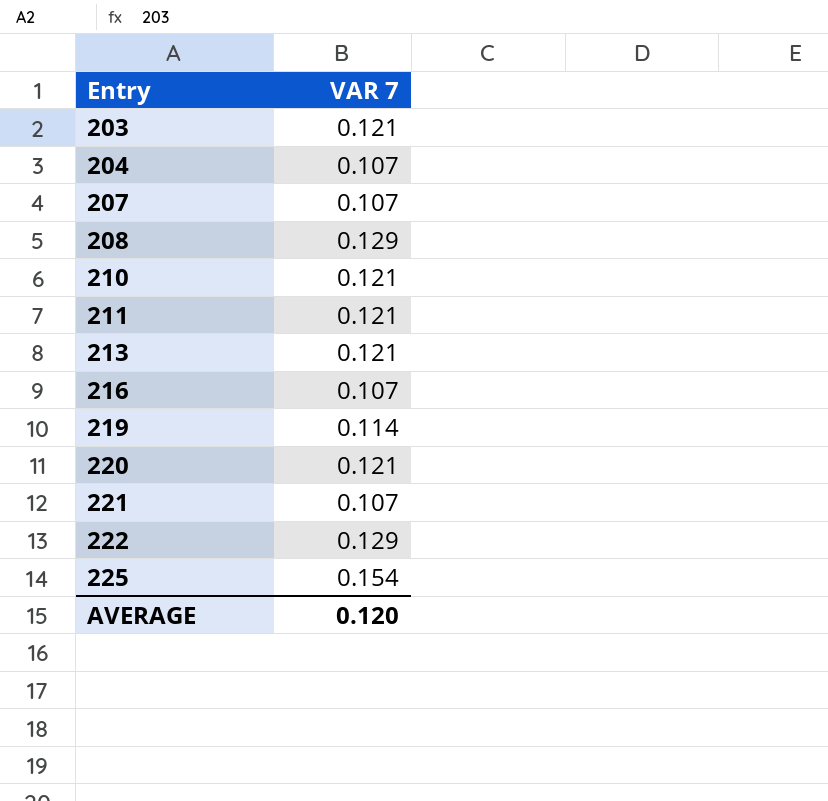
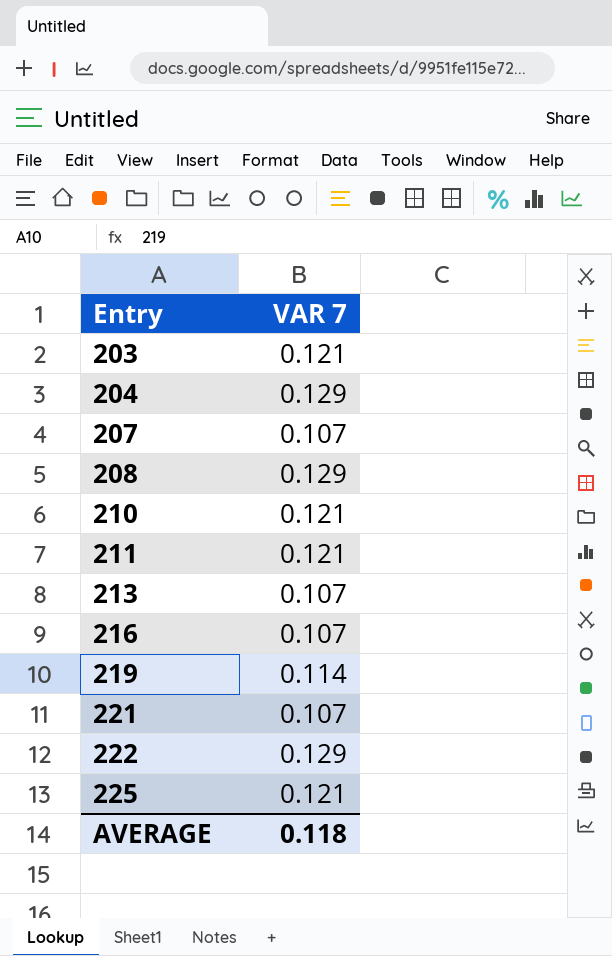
row 220: 0.121 -> none
204 | VAR 7: 0.107 -> 0.129
213 | VAR 7: 0.121 -> 0.107
225 | VAR 7: 0.154 -> 0.121
AVERAGE | VAR 7: 0.120 -> 0.118

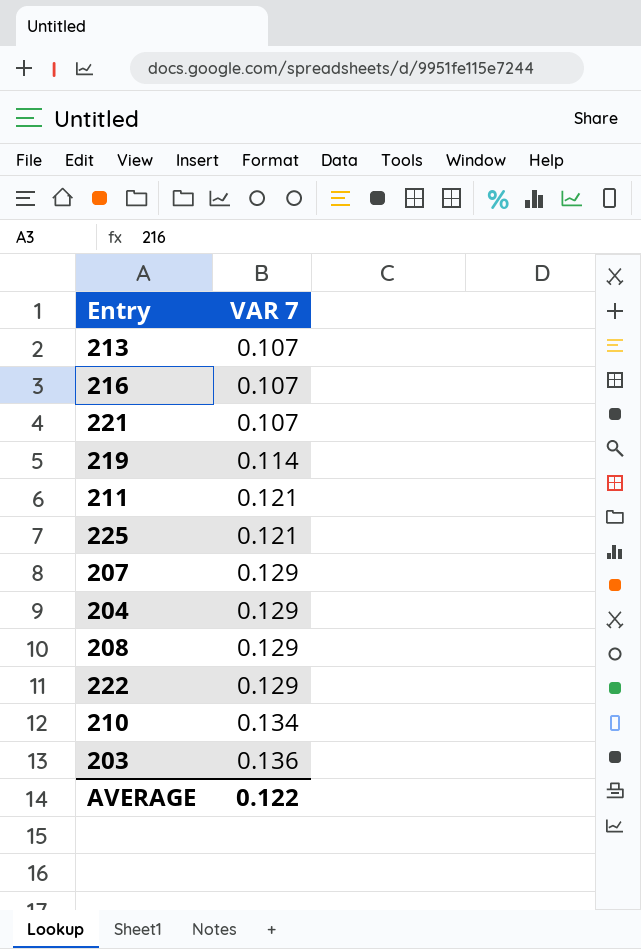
row order: Entry ascending -> VAR 7 ascending
207 | VAR 7: 0.107 -> 0.129
210 | VAR 7: 0.121 -> 0.134
203 | VAR 7: 0.121 -> 0.136
AVERAGE | VAR 7: 0.118 -> 0.122

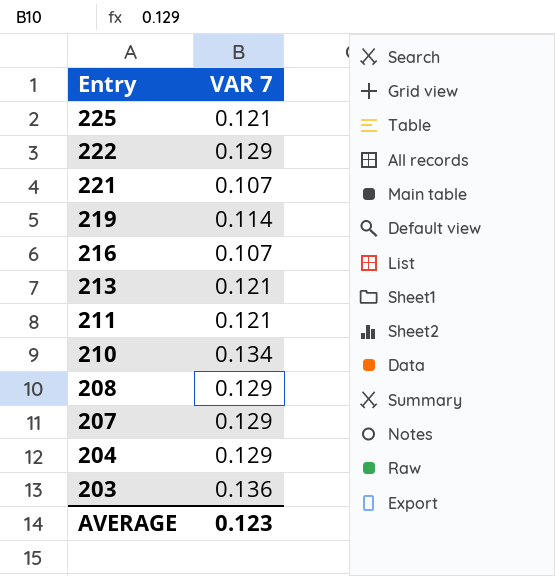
row order: VAR 7 ascending -> Entry descending
213 | VAR 7: 0.107 -> 0.121
AVERAGE | VAR 7: 0.122 -> 0.123

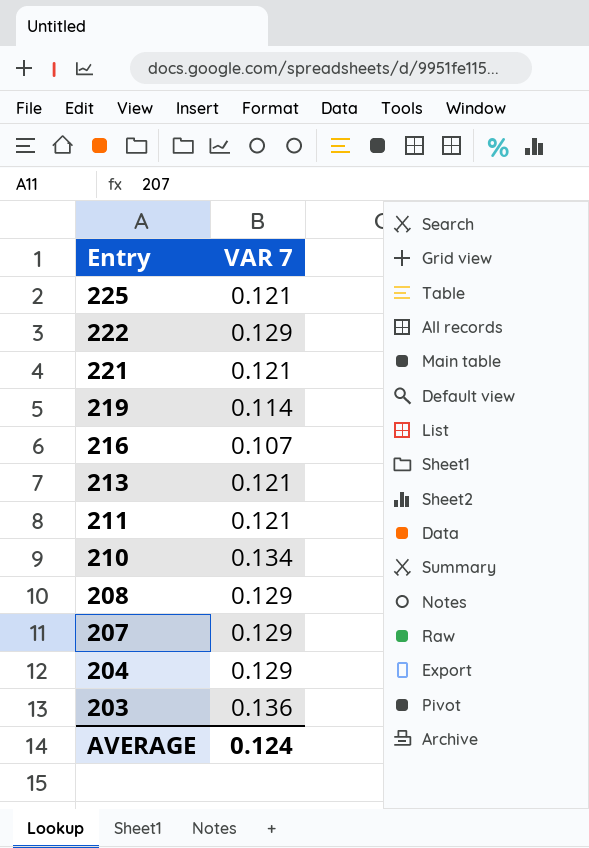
221 | VAR 7: 0.107 -> 0.121
AVERAGE | VAR 7: 0.123 -> 0.124

